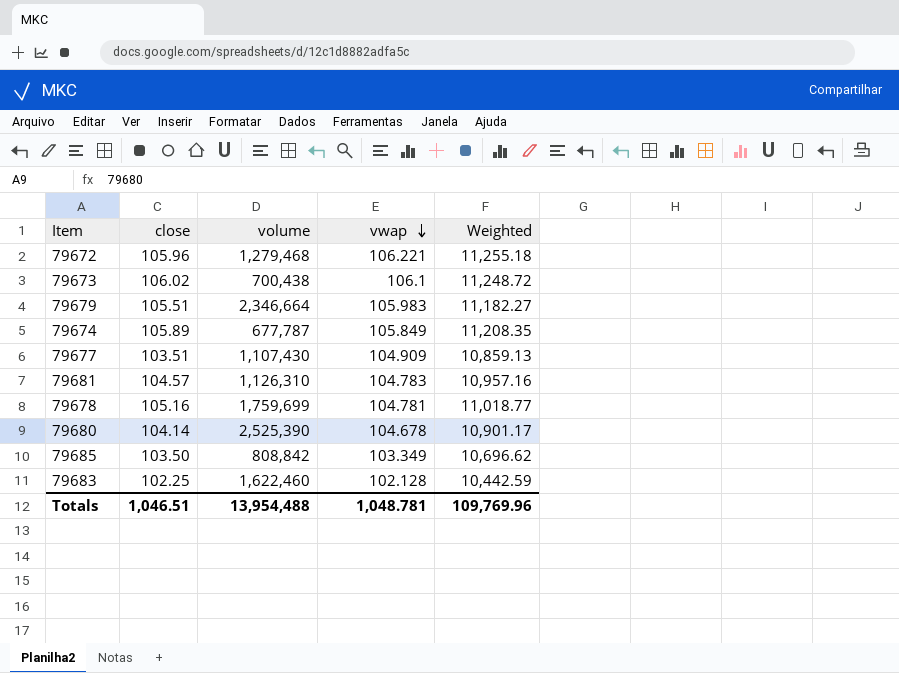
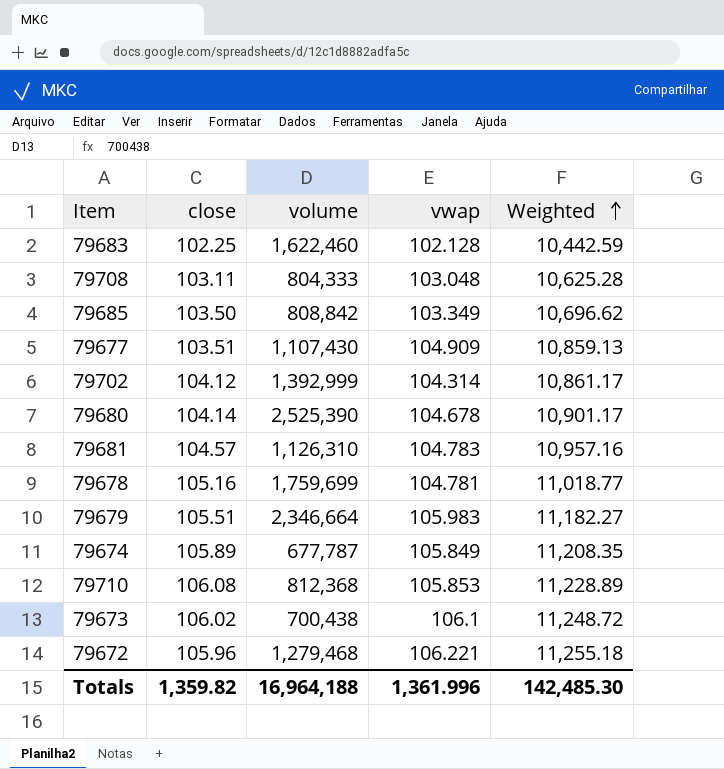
row order: vwap descending -> Weighted ascending
row 79708: none -> 103.11 | 804,333 | 103.048 | 10,625.28
row 79702: none -> 104.12 | 1,392,999 | 104.314 | 10,861.17
row 79710: none -> 106.08 | 812,368 | 105.853 | 11,228.89
Totals | close: 1,046.51 -> 1,359.82
Totals | volume: 13,954,488 -> 16,964,188
Totals | vwap: 1,048.781 -> 1,361.996
Totals | Weighted: 109,769.96 -> 142,485.30

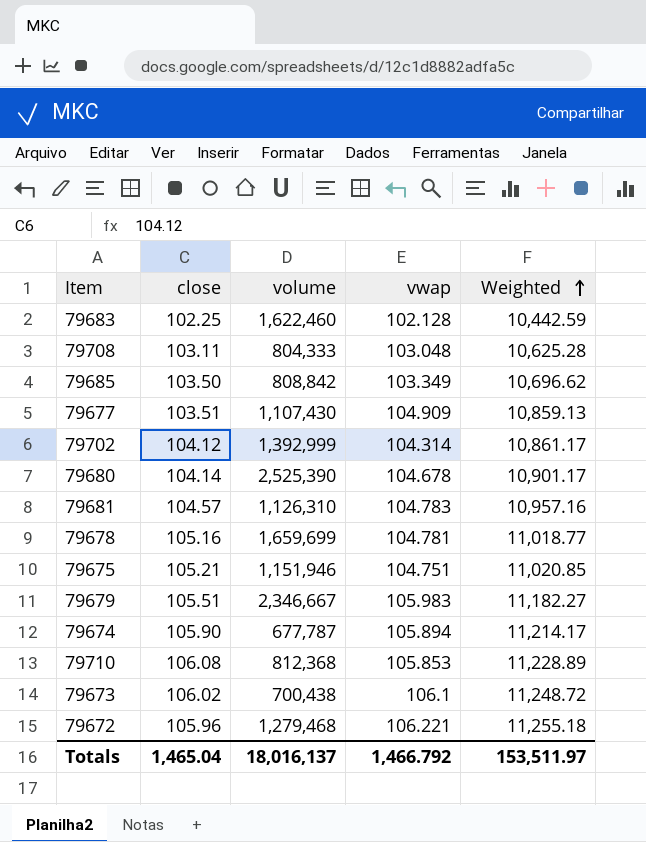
79678 | volume: 1,759,699 -> 1,659,699
row 79675: none -> 105.21 | 1,151,946 | 104.751 | 11,020.85
79679 | volume: 2,346,664 -> 2,346,667
79674 | close: 105.89 -> 105.90
79674 | vwap: 105.849 -> 105.894
79674 | Weighted: 11,208.35 -> 11,214.17
Totals | close: 1,359.82 -> 1,465.04
Totals | volume: 16,964,188 -> 18,016,137
Totals | vwap: 1,361.996 -> 1,466.792
Totals | Weighted: 142,485.30 -> 153,511.97

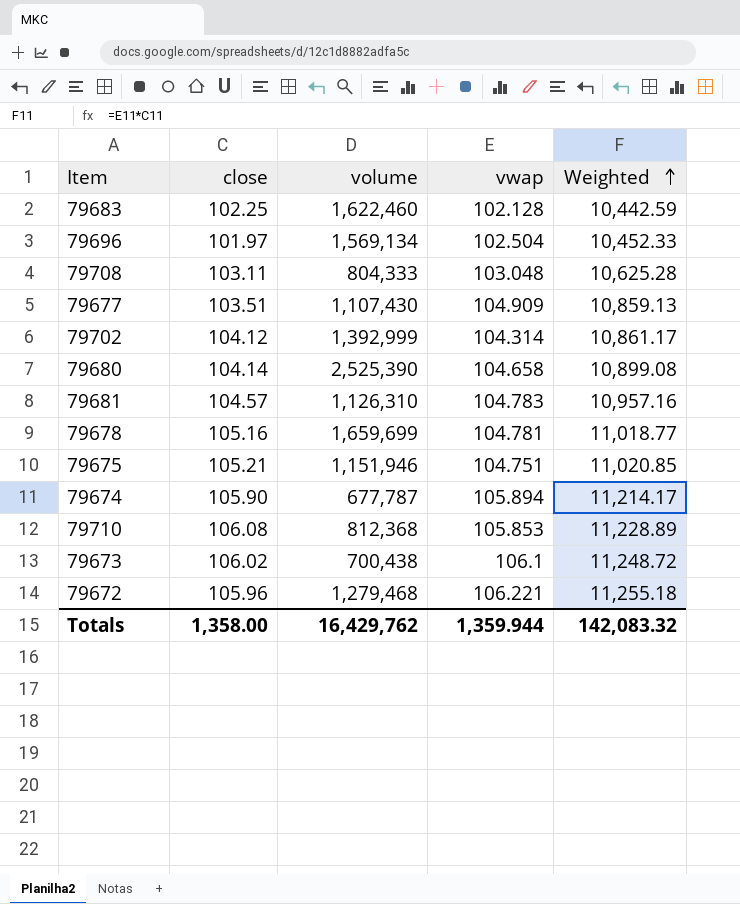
row 79685: 103.50 | 808,842 | 103.349 | 10,696.62 -> none
row 79679: 105.51 | 2,346,667 | 105.983 | 11,182.27 -> none
row 79696: none -> 101.97 | 1,569,134 | 102.504 | 10,452.33
79680 | vwap: 104.678 -> 104.658
79680 | Weighted: 10,901.17 -> 10,899.08
Totals | close: 1,465.04 -> 1,358.00
Totals | volume: 18,016,137 -> 16,429,762
Totals | vwap: 1,466.792 -> 1,359.944
Totals | Weighted: 153,511.97 -> 142,083.32

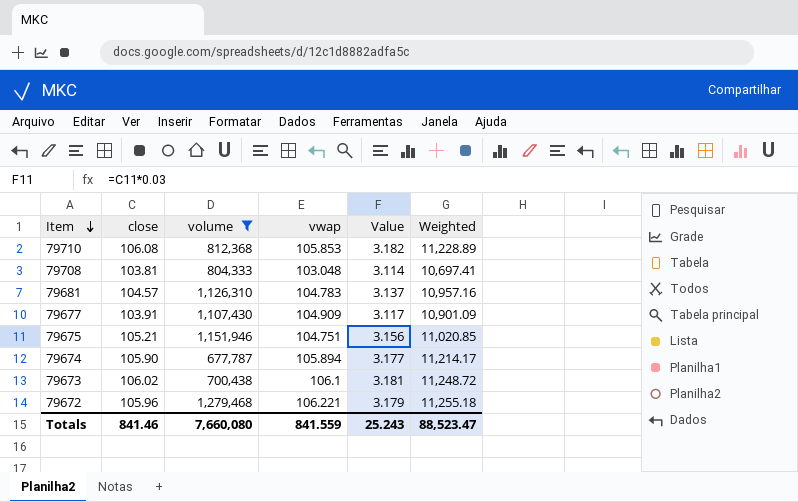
filter: none -> volume <= 1,279,468
row order: Weighted ascending -> Item descending
column Value | formula: none -> [close] * 0.03
79708 | close: 103.11 -> 103.81
79708 | Weighted: 10,625.28 -> 10,697.41
79677 | close: 103.51 -> 103.91
79677 | Weighted: 10,859.13 -> 10,901.09
Totals | close: 1,358.00 -> 841.46
Totals | volume: 16,429,762 -> 7,660,080
Totals | vwap: 1,359.944 -> 841.559
Totals | Weighted: 142,083.32 -> 88,523.47

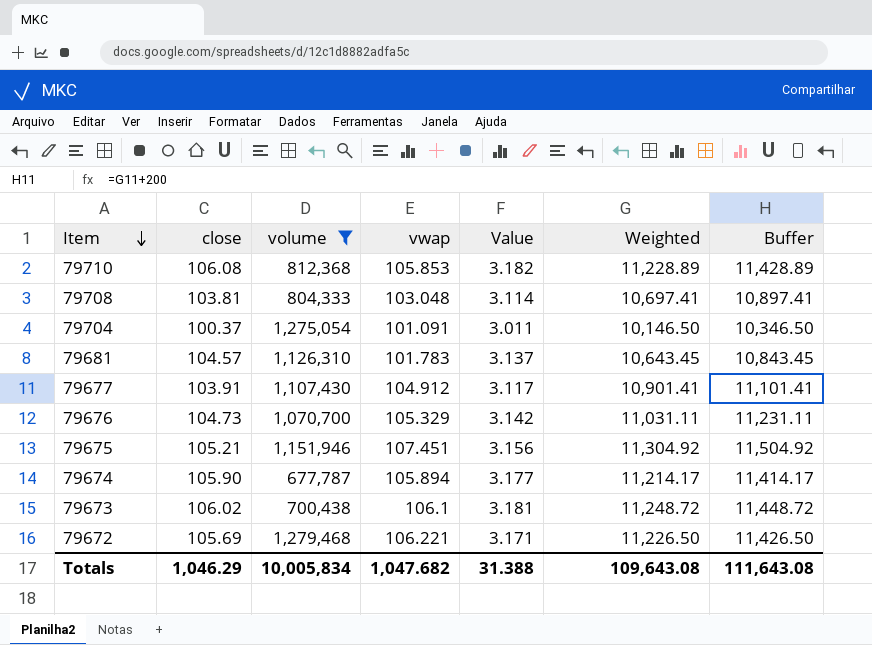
column Buffer | formula: none -> [Weighted] + 200
row 79704: none -> 100.37 | 1,275,054 | 101.091 | 3.011 | 10,146.50 | 10,346.50
79681 | vwap: 104.783 -> 101.783
79681 | Weighted: 10,957.16 -> 10,643.45
79677 | vwap: 104.909 -> 104.912
79677 | Weighted: 10,901.09 -> 10,901.41
row 79676: none -> 104.73 | 1,070,700 | 105.329 | 3.142 | 11,031.11 | 11,231.11
79675 | vwap: 104.751 -> 107.451
79675 | Weighted: 11,020.85 -> 11,304.92
79672 | close: 105.96 -> 105.69
79672 | Value: 3.179 -> 3.171
79672 | Weighted: 11,255.18 -> 11,226.50
Totals | close: 841.46 -> 1,046.29
Totals | volume: 7,660,080 -> 10,005,834
Totals | vwap: 841.559 -> 1,047.682
Totals | Value: 25.243 -> 31.388
Totals | Weighted: 88,523.47 -> 109,643.08

